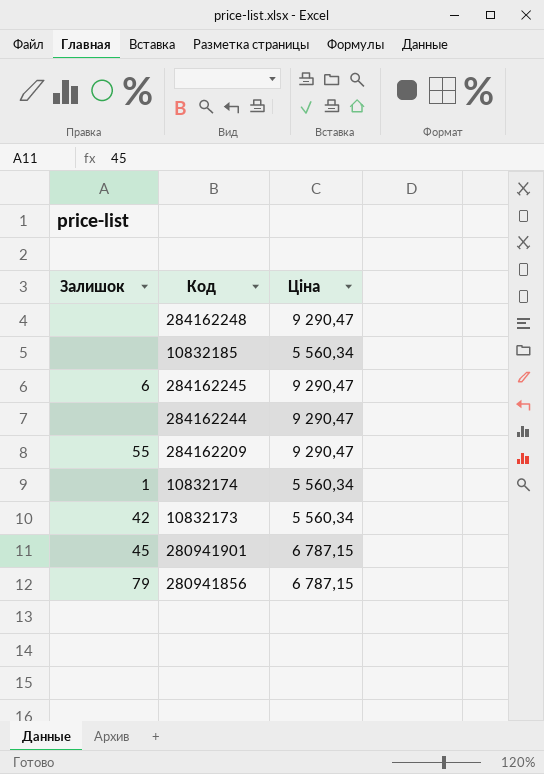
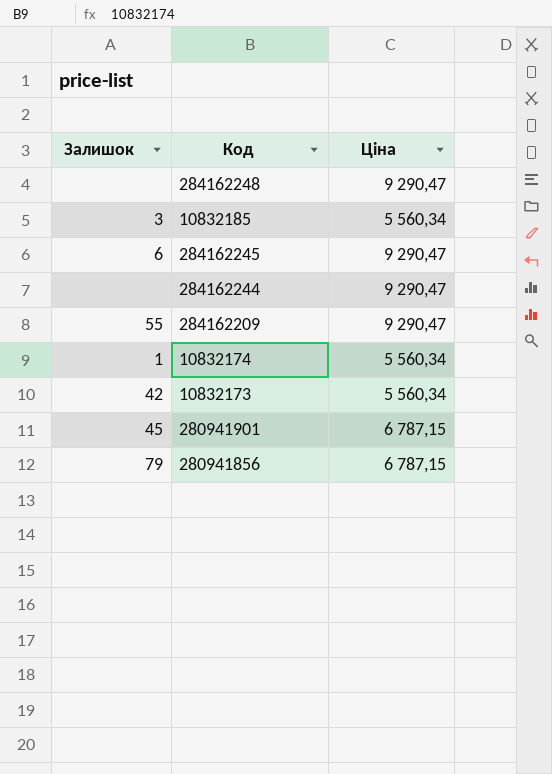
10832185 | Залишок: none -> 3

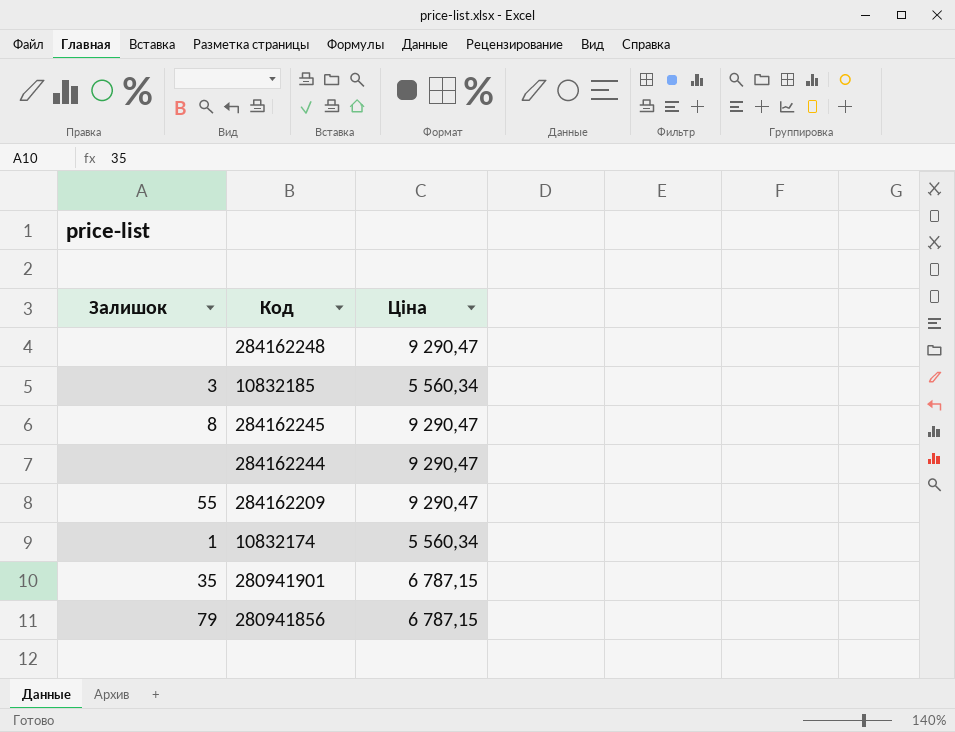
row 10832173: 42 | 5 560,34 -> none
284162245 | Залишок: 6 -> 8
280941901 | Залишок: 45 -> 35

